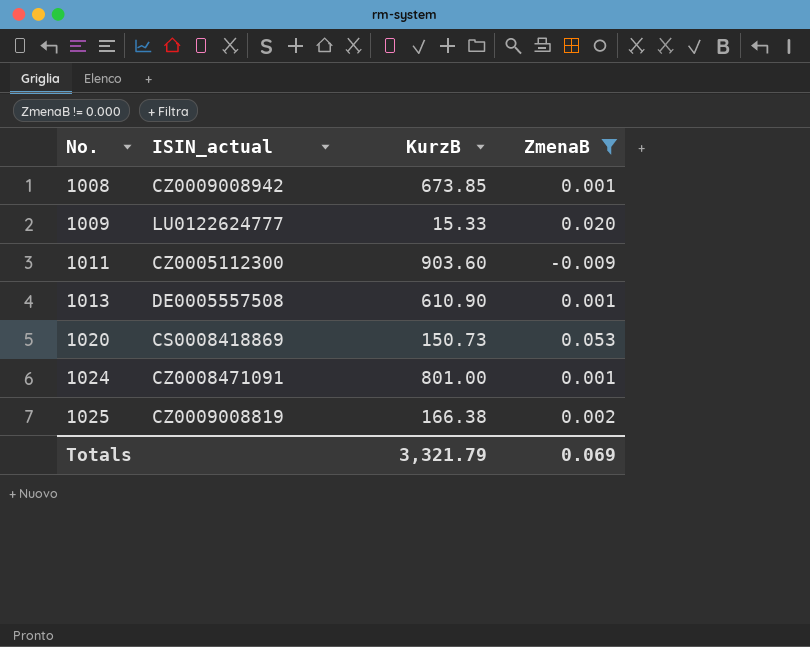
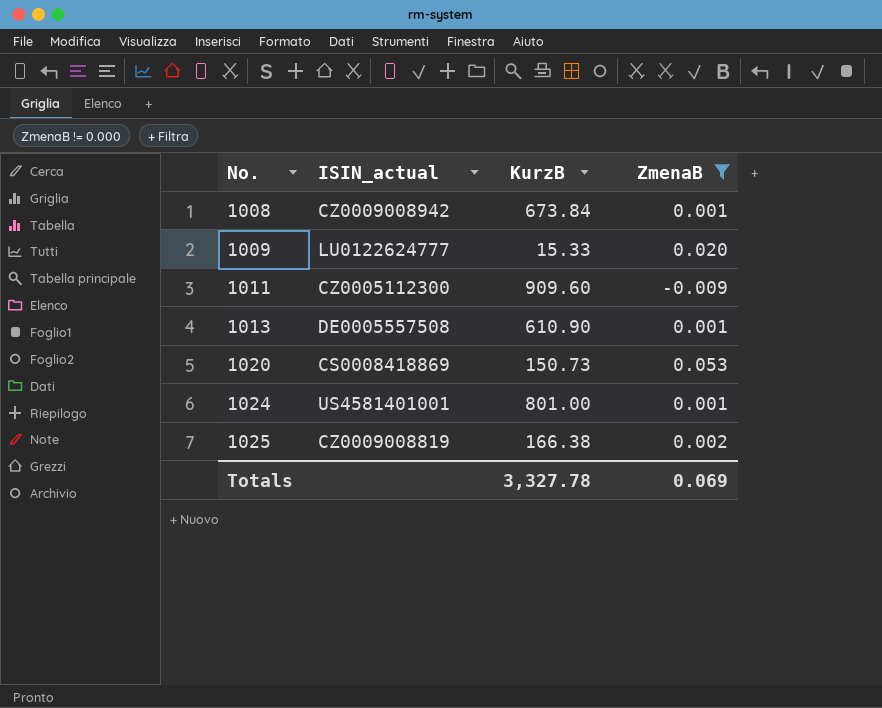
1008 | KurzB: 673.85 -> 673.84
1011 | KurzB: 903.60 -> 909.60
1024 | ISIN_actual: CZ0008471091 -> US4581401001
Totals | KurzB: 3,321.79 -> 3,327.78

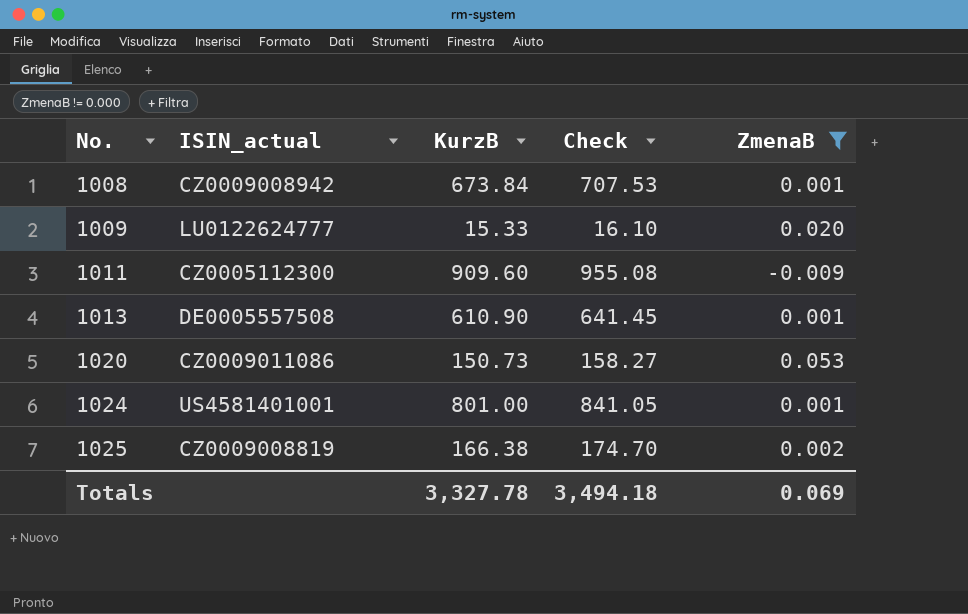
column Check | formula: none -> [KurzB] * 1.05
1020 | ISIN_actual: CS0008418869 -> CZ0009011086

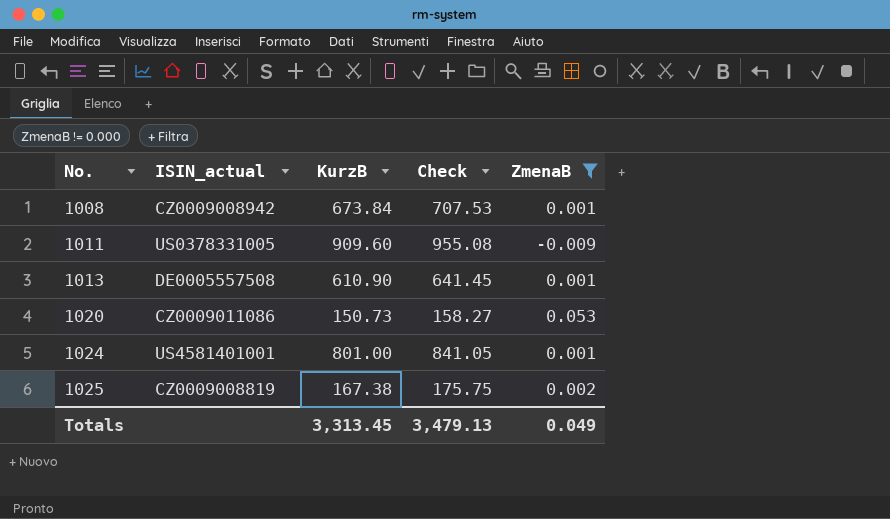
row 1009: LU0122624777 | 15.33 | 16.10 | 0.020 -> none
1011 | ISIN_actual: CZ0005112300 -> US0378331005
1025 | KurzB: 166.38 -> 167.38
1025 | Check: 174.70 -> 175.75
Totals | KurzB: 3,327.78 -> 3,313.45
Totals | Check: 3,494.18 -> 3,479.13
Totals | ZmenaB: 0.069 -> 0.049

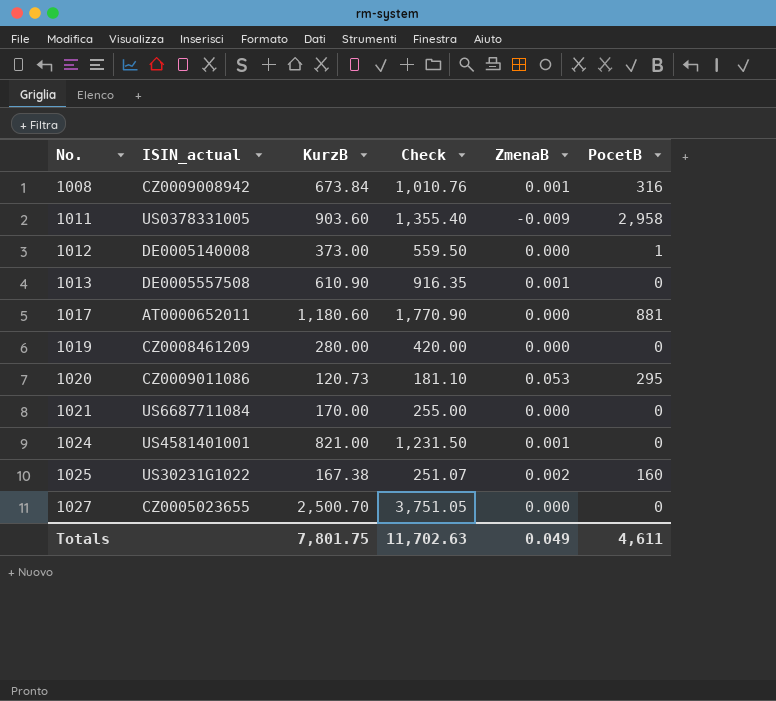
filter: ZmenaB != 0.000 -> none
column Check | formula: [KurzB] * 1.05 -> [KurzB] * 1.5
column PocetB | position: none -> 6
1011 | KurzB: 909.60 -> 903.60
1020 | KurzB: 150.73 -> 120.73
1024 | KurzB: 801.00 -> 821.00
1025 | ISIN_actual: CZ0009008819 -> US30231G1022
Totals | KurzB: 3,313.45 -> 7,801.75
Totals | Check: 3,479.13 -> 11,702.63

